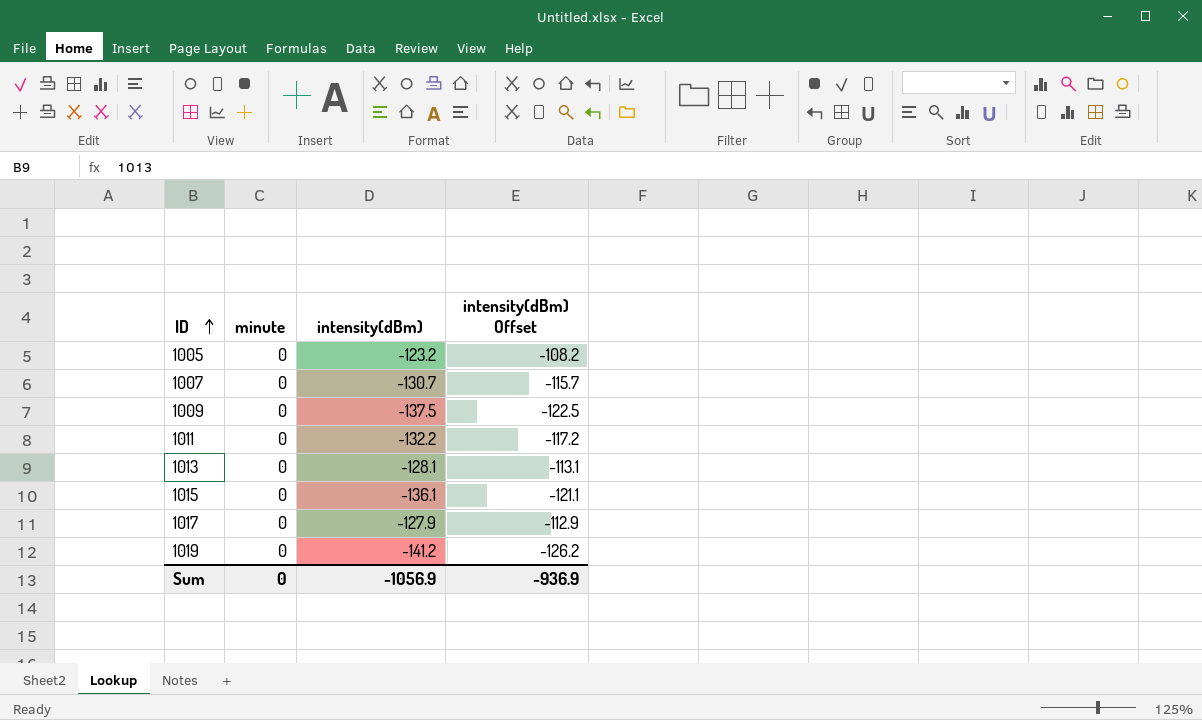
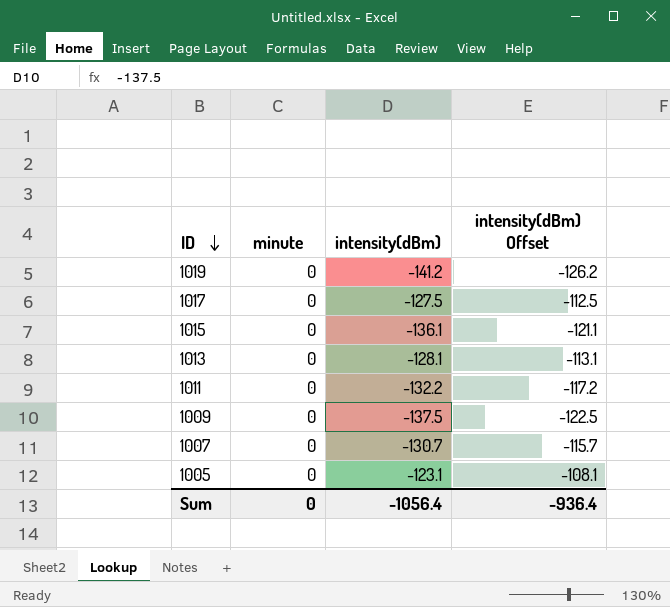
row order: ID ascending -> ID descending
1017 | intensity(dBm): -127.9 -> -127.5
1017 | intensity(dBm) Offset: -112.9 -> -112.5
1005 | intensity(dBm): -123.2 -> -123.1
1005 | intensity(dBm) Offset: -108.2 -> -108.1
Sum | intensity(dBm): -1056.9 -> -1056.4
Sum | intensity(dBm) Offset: -936.9 -> -936.4

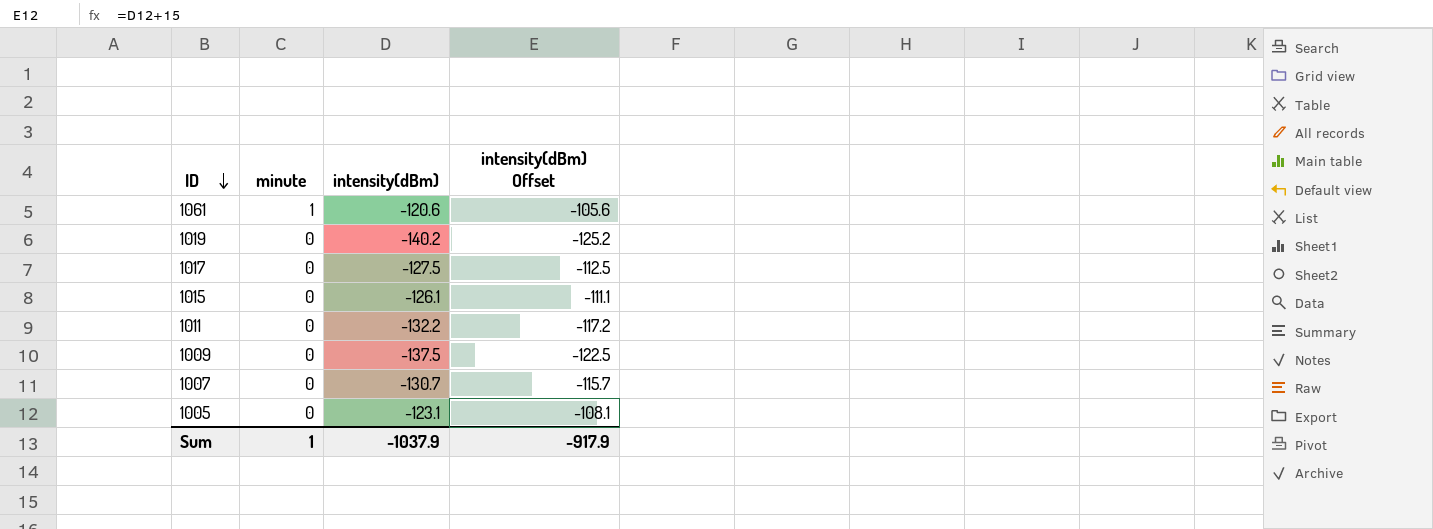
row 1013: 0 | -128.1 | -113.1 -> none
row 1061: none -> 1 | -120.6 | -105.6
1019 | intensity(dBm): -141.2 -> -140.2
1019 | intensity(dBm) Offset: -126.2 -> -125.2
1015 | intensity(dBm): -136.1 -> -126.1
1015 | intensity(dBm) Offset: -121.1 -> -111.1
Sum | minute: 0 -> 1
Sum | intensity(dBm): -1056.4 -> -1037.9
Sum | intensity(dBm) Offset: -936.4 -> -917.9

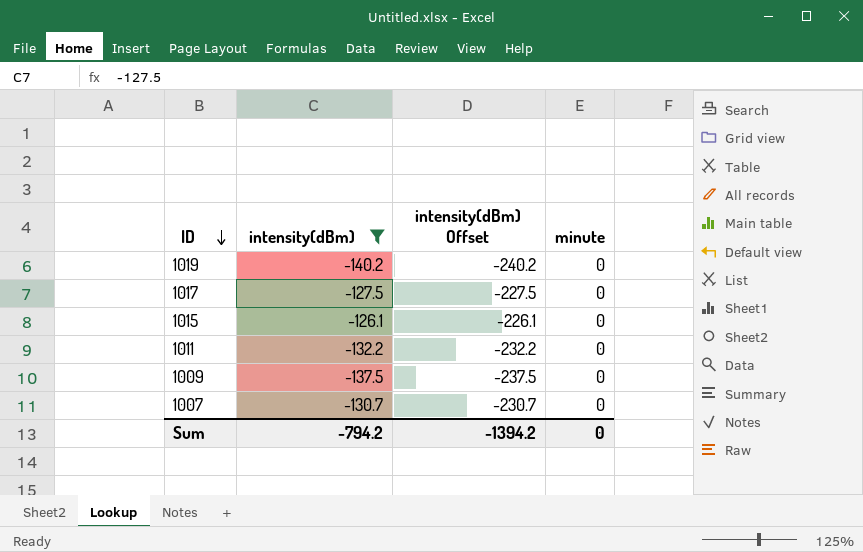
filter: none -> intensity(dBm) <= -126.1
column intensity(dBm) Offset | formula: [intensity(dBm)] + 15 -> [intensity(dBm)] - 100
column minute | position: 2 -> 4
Sum | intensity(dBm): -1037.9 -> -794.2
Sum | intensity(dBm) Offset: -917.9 -> -1394.2
Sum | minute: 1 -> 0

